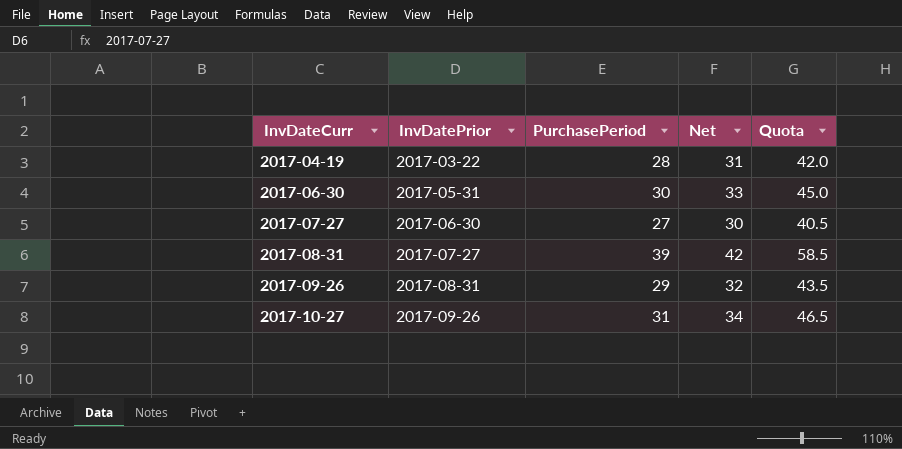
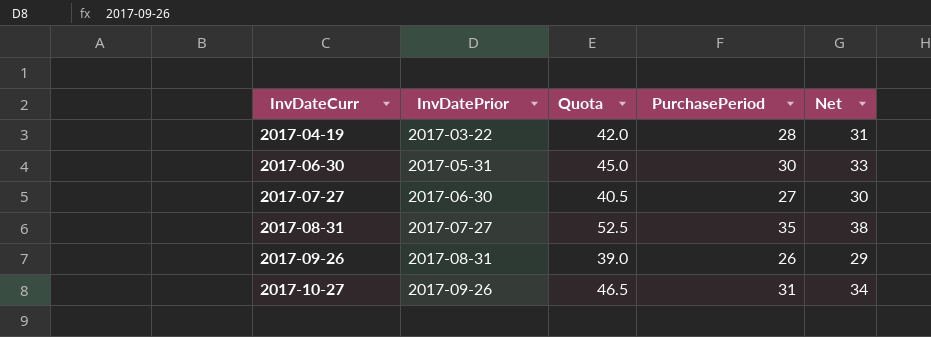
column Quota | position: 5 -> 3
2017-08-31 | Quota: 58.5 -> 52.5
2017-08-31 | PurchasePeriod: 39 -> 35
2017-08-31 | Net: 42 -> 38
2017-09-26 | Quota: 43.5 -> 39.0
2017-09-26 | PurchasePeriod: 29 -> 26
2017-09-26 | Net: 32 -> 29

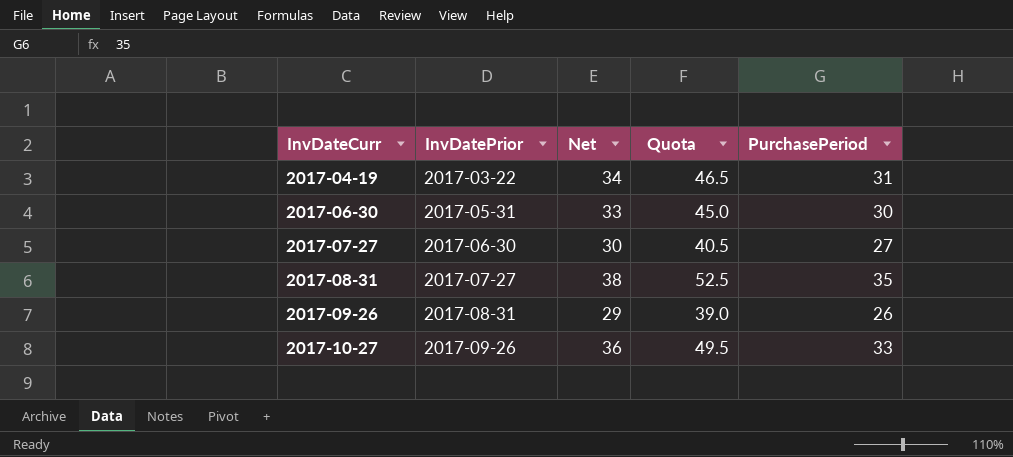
column Net | position: 5 -> 3
2017-04-19 | Net: 31 -> 34
2017-04-19 | Quota: 42.0 -> 46.5
2017-04-19 | PurchasePeriod: 28 -> 31
2017-10-27 | Net: 34 -> 36
2017-10-27 | Quota: 46.5 -> 49.5
2017-10-27 | PurchasePeriod: 31 -> 33

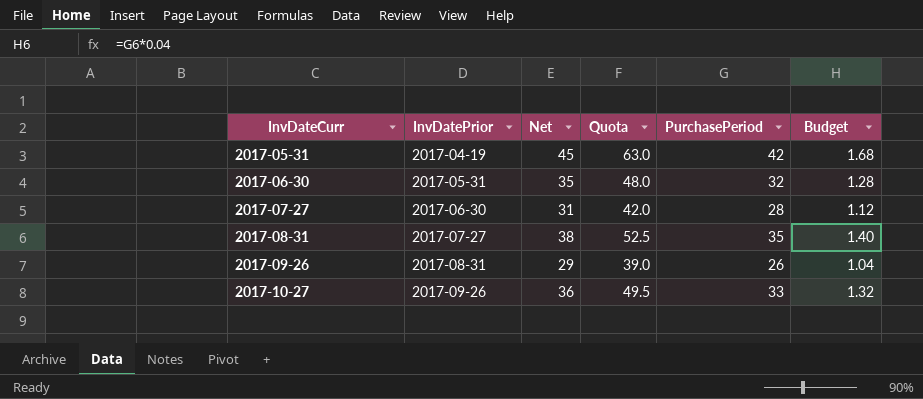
column Budget | formula: none -> [PurchasePeriod] * 0.04
row 2017-04-19: 2017-03-22 | 34 | 46.5 | 31 -> none
row 2017-05-31: none -> 2017-04-19 | 45 | 63.0 | 42 | 1.68
2017-06-30 | Net: 33 -> 35
2017-06-30 | Quota: 45.0 -> 48.0
2017-06-30 | PurchasePeriod: 30 -> 32
2017-07-27 | Net: 30 -> 31
2017-07-27 | Quota: 40.5 -> 42.0
2017-07-27 | PurchasePeriod: 27 -> 28

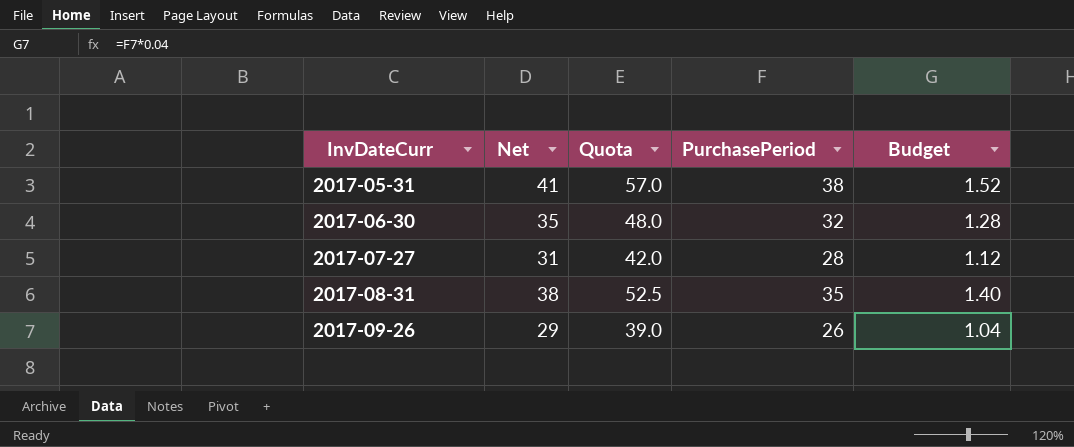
column InvDatePrior | position: 2 -> none
row 2017-10-27: 2017-09-26 | 36 | 49.5 | 33 | 1.32 -> none
2017-05-31 | Net: 45 -> 41
2017-05-31 | Quota: 63.0 -> 57.0
2017-05-31 | PurchasePeriod: 42 -> 38
2017-05-31 | Budget: 1.68 -> 1.52

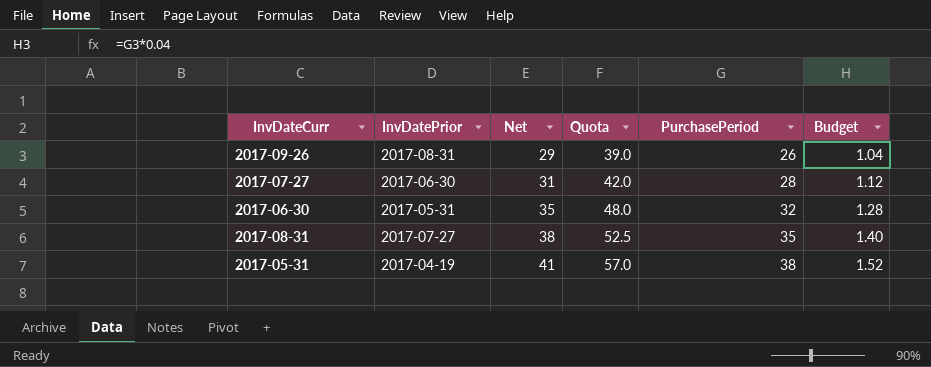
row order: InvDateCurr ascending -> Net ascending
column InvDatePrior | position: none -> 2

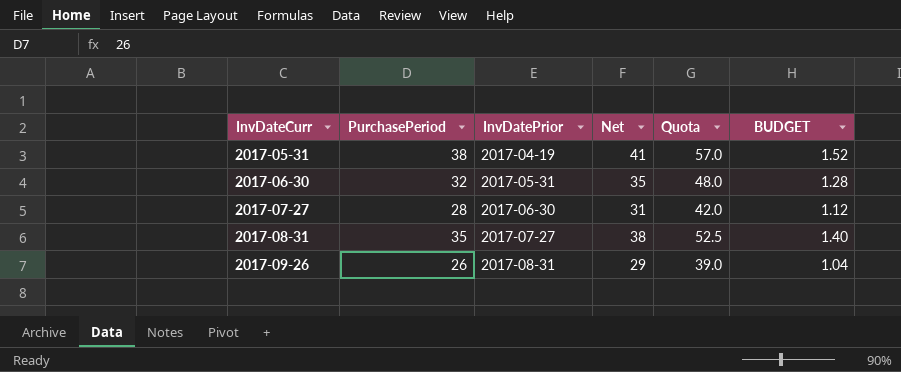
row order: Net ascending -> InvDateCurr ascending
column PurchasePeriod | position: 5 -> 2
column name: Budget -> BUDGET

